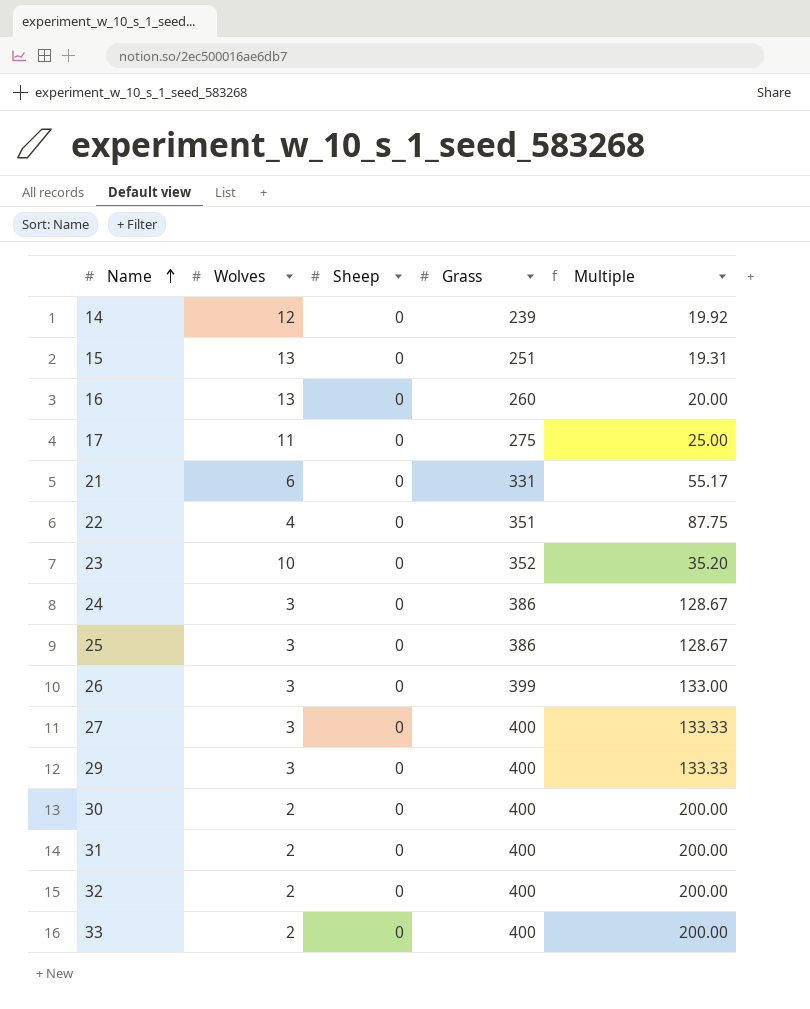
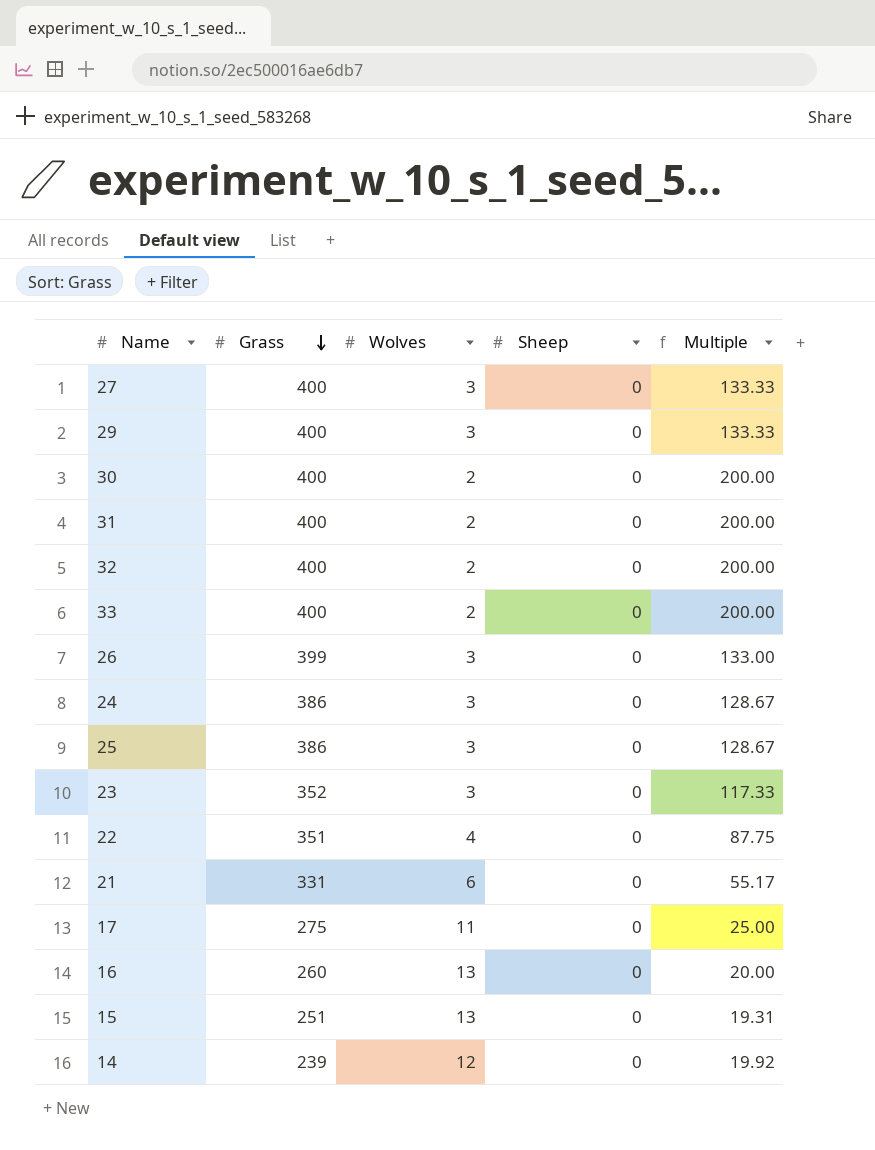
row order: Name ascending -> Grass descending
column Grass | position: 4 -> 2
23 | Wolves: 10 -> 3
23 | Multiple: 35.20 -> 117.33

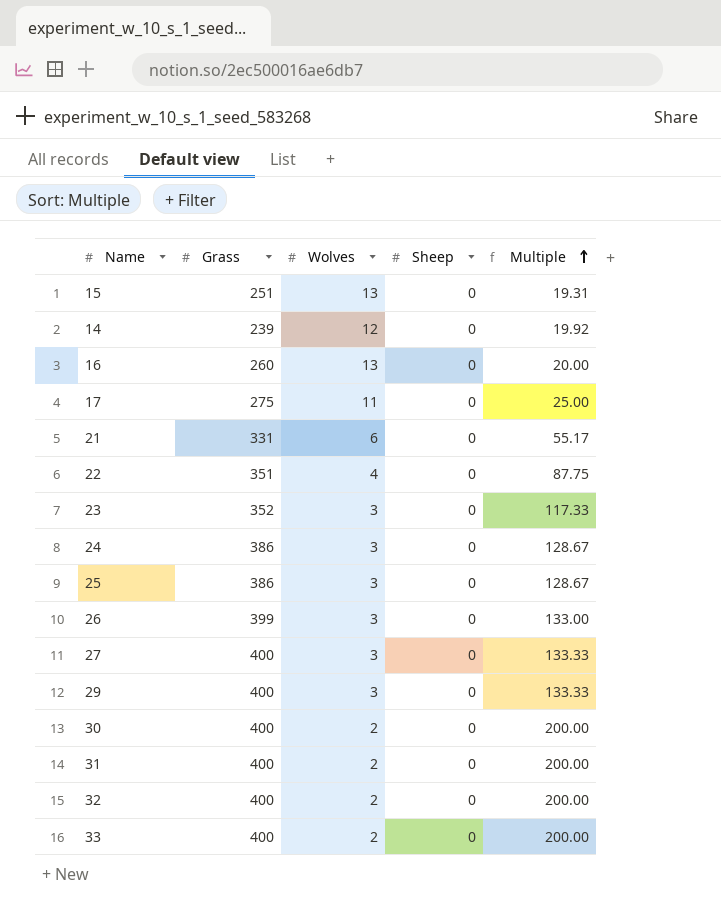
row order: Grass descending -> Multiple ascending

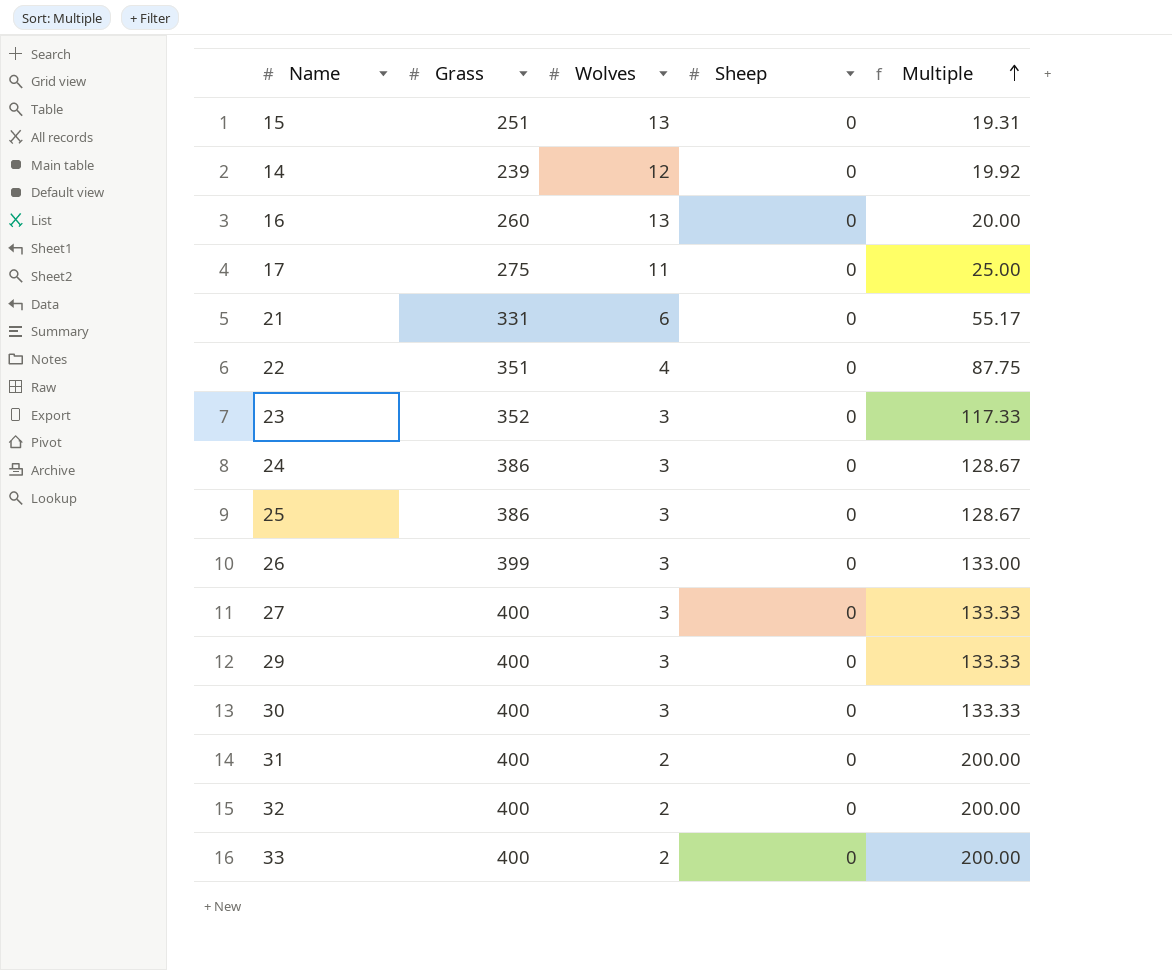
30 | Wolves: 2 -> 3
30 | Multiple: 200.00 -> 133.33

